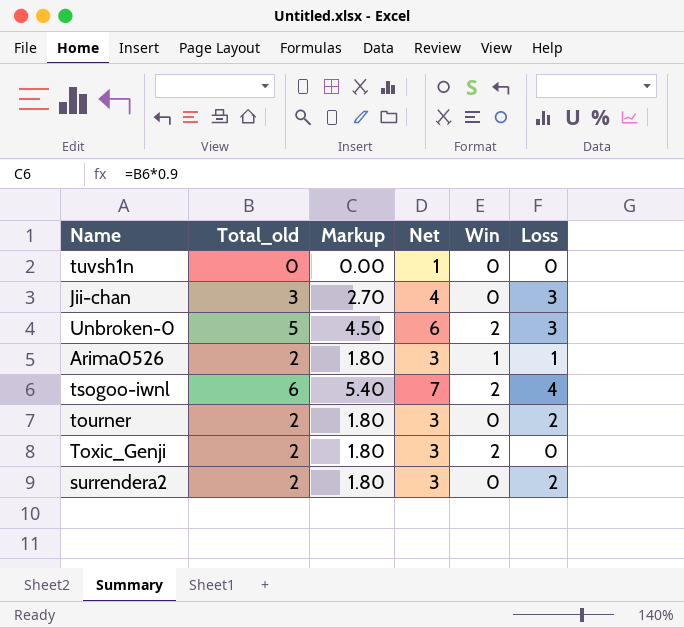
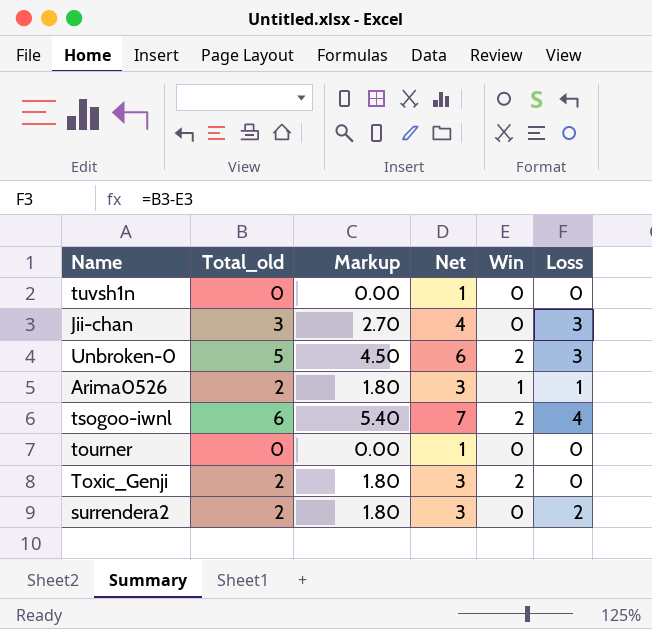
tourner | Total_old: 2 -> 0
tourner | Markup: 1.80 -> 0.00
tourner | Net: 3 -> 1
tourner | Loss: 2 -> 0

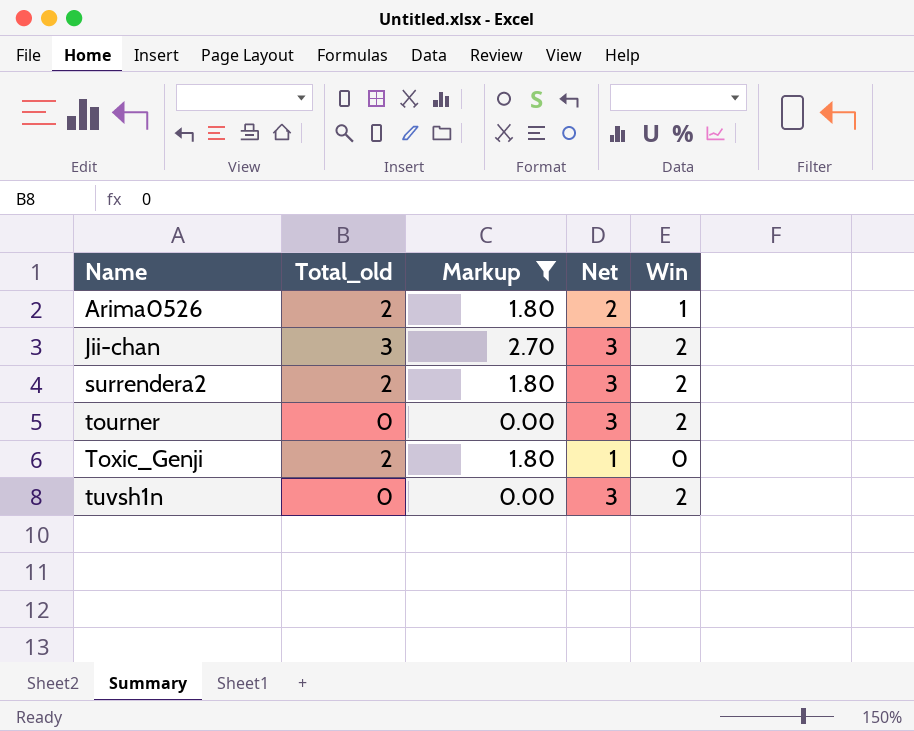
filter: none -> Markup <= 2.70
row order: none -> Name ascending
column Loss | formula: [Total_old] - [Win] -> none
column Net | formula: [Total_old] + 1 -> [Win] + 1
Jii-chan | Win: 0 -> 2
surrendera2 | Win: 0 -> 2
tourner | Win: 0 -> 2
Toxic_Genji | Win: 2 -> 0
tuvsh1n | Win: 0 -> 2

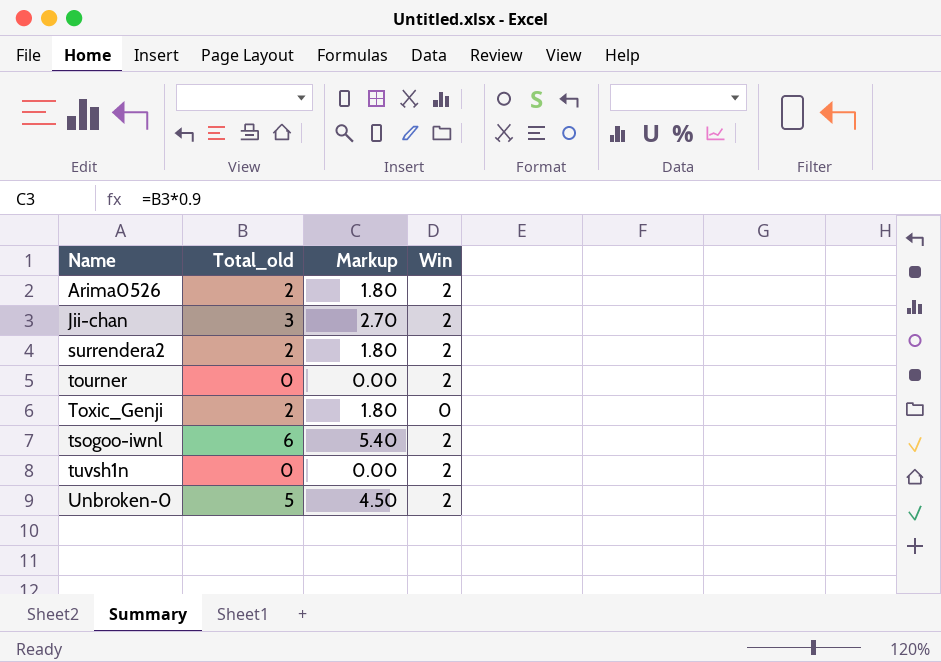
filter: Markup <= 2.70 -> none
column Net | formula: [Win] + 1 -> none
Arima0526 | Win: 1 -> 2

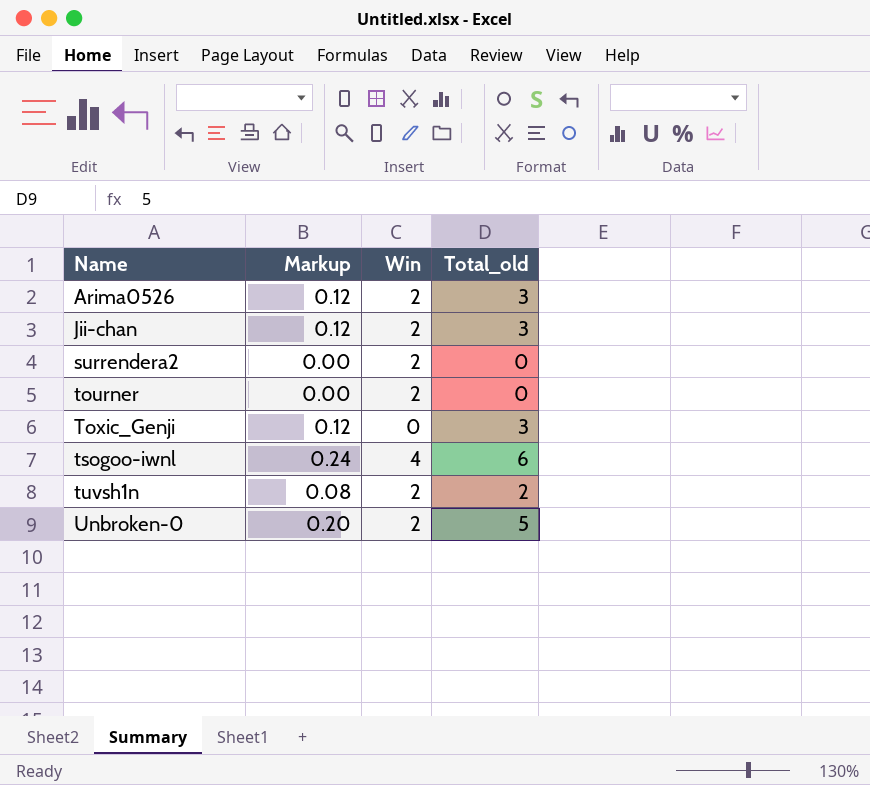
column Markup | formula: [Total_old] * 0.9 -> [Total_old] * 0.04
column Total_old | position: 2 -> 4
Arima0526 | Total_old: 2 -> 3
surrendera2 | Total_old: 2 -> 0
Toxic_Genji | Total_old: 2 -> 3
tsogoo-iwnl | Win: 2 -> 4
tuvsh1n | Total_old: 0 -> 2

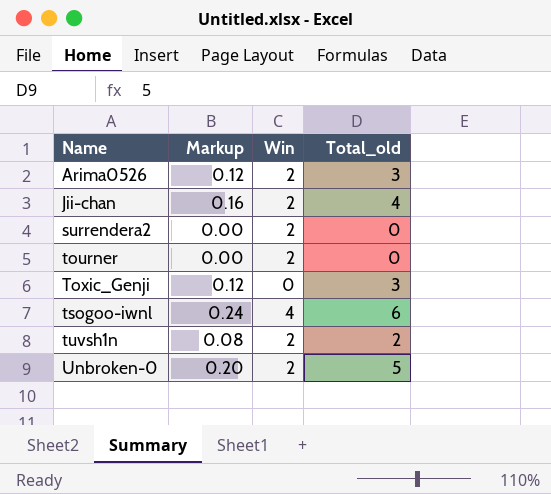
Jii-chan | Markup: 0.12 -> 0.16
Jii-chan | Total_old: 3 -> 4

